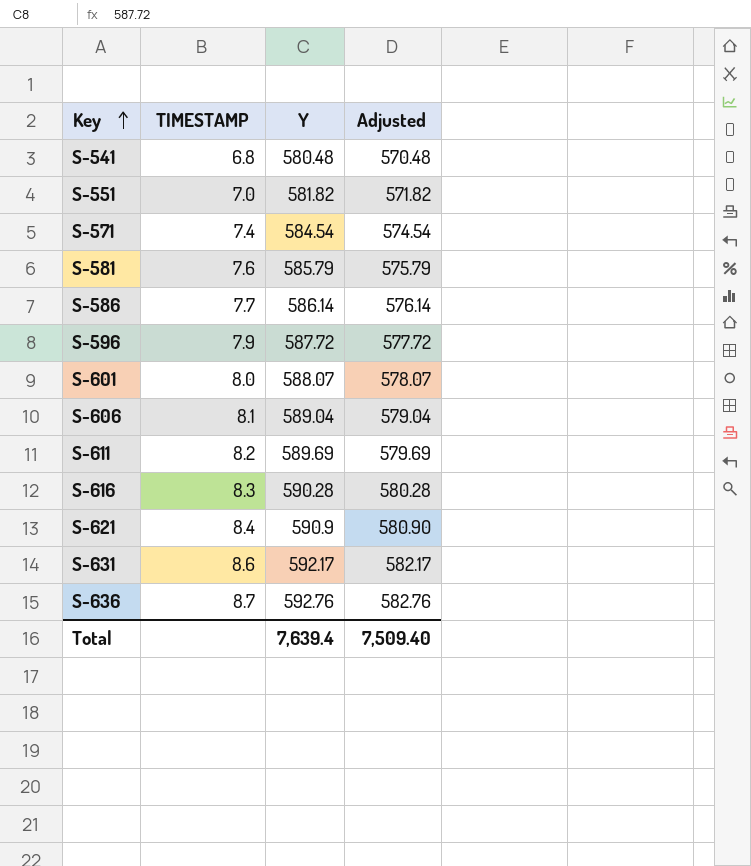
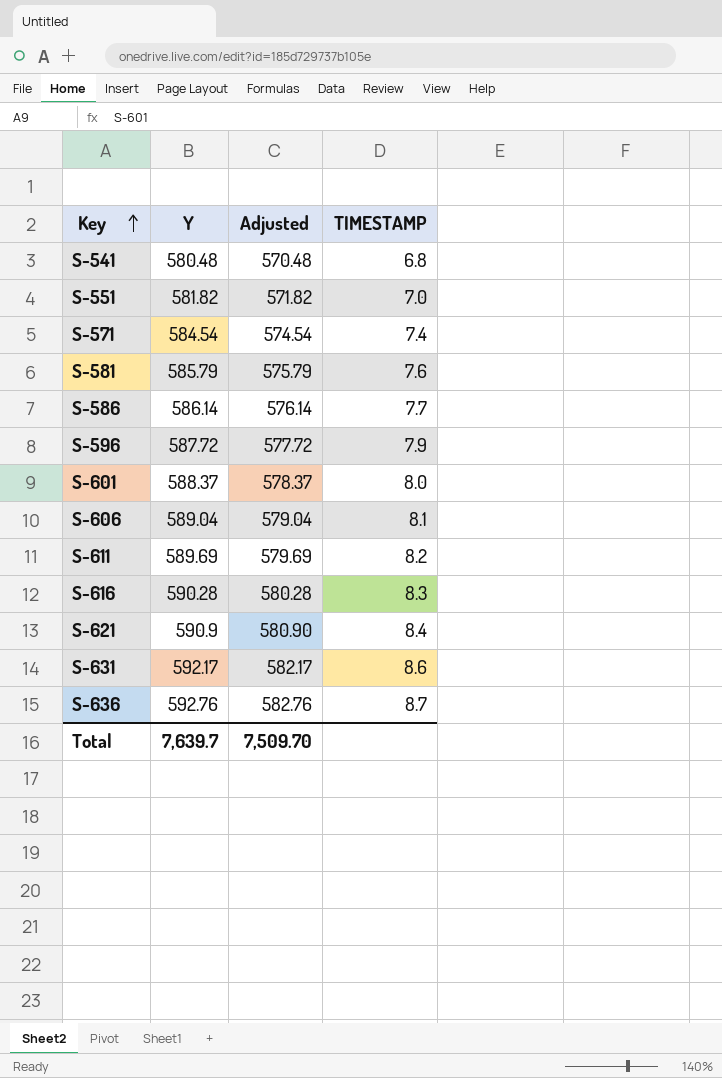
column TIMESTAMP | position: 2 -> 4
S-601 | Y: 588.07 -> 588.37
S-601 | Adjusted: 578.07 -> 578.37
Total | Y: 7,639.4 -> 7,639.7
Total | Adjusted: 7,509.40 -> 7,509.70

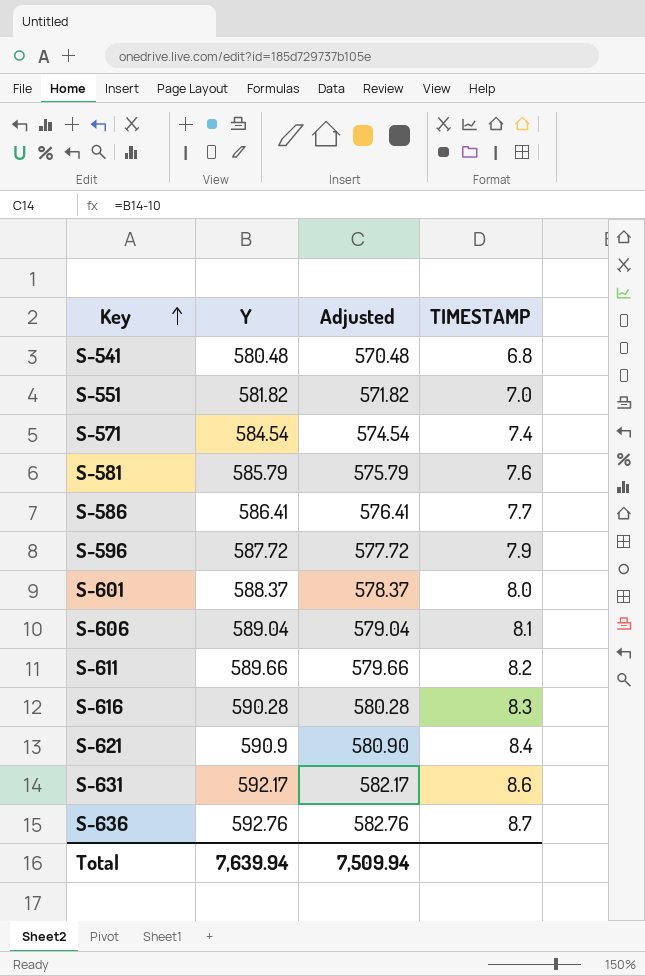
S-586 | Y: 586.14 -> 586.41
S-586 | Adjusted: 576.14 -> 576.41
S-611 | Y: 589.69 -> 589.66
S-611 | Adjusted: 579.69 -> 579.66
Total | Y: 7,639.7 -> 7,639.94
Total | Adjusted: 7,509.70 -> 7,509.94

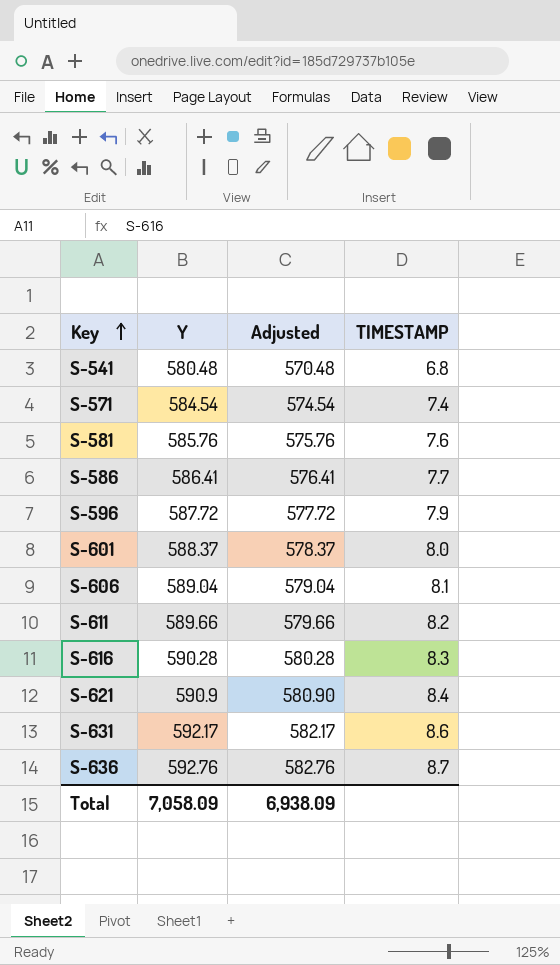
row S-551: 581.82 | 571.82 | 7.0 -> none
S-581 | Y: 585.79 -> 585.76
S-581 | Adjusted: 575.79 -> 575.76
Total | Y: 7,639.94 -> 7,058.09
Total | Adjusted: 7,509.94 -> 6,938.09

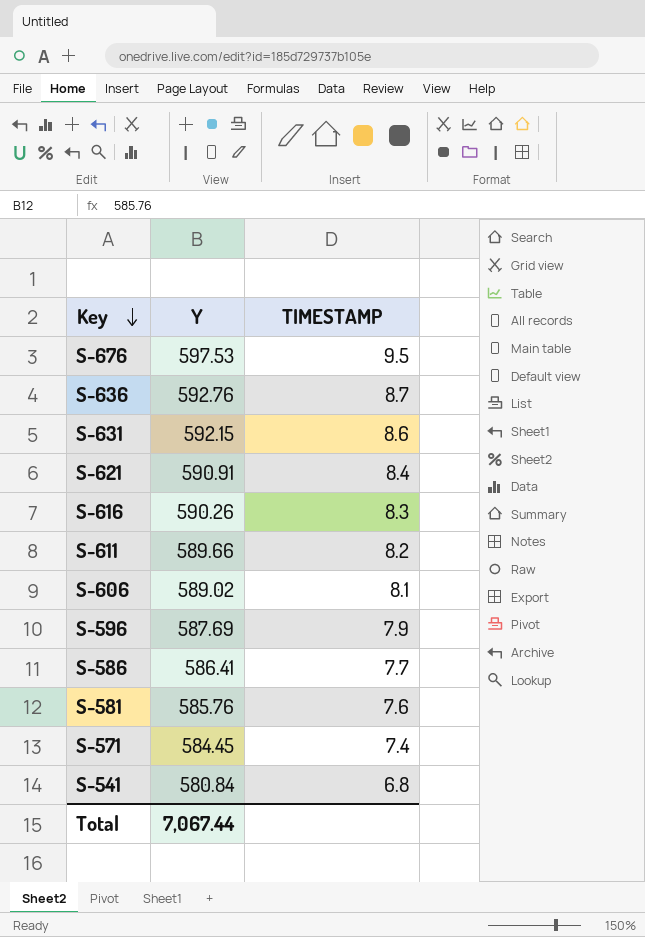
row order: Key ascending -> Key descending
column Adjusted | formula: [Y] - 10 -> none
row S-601: 588.37 | 578.37 | 8.0 -> none
row S-676: none -> 597.53 | 9.5
S-631 | Y: 592.17 -> 592.15
S-621 | Y: 590.9 -> 590.91
S-616 | Y: 590.28 -> 590.26
S-606 | Y: 589.04 -> 589.02
S-596 | Y: 587.72 -> 587.69
S-571 | Y: 584.54 -> 584.45
S-541 | Y: 580.48 -> 580.84
Total | Y: 7,058.09 -> 7,067.44

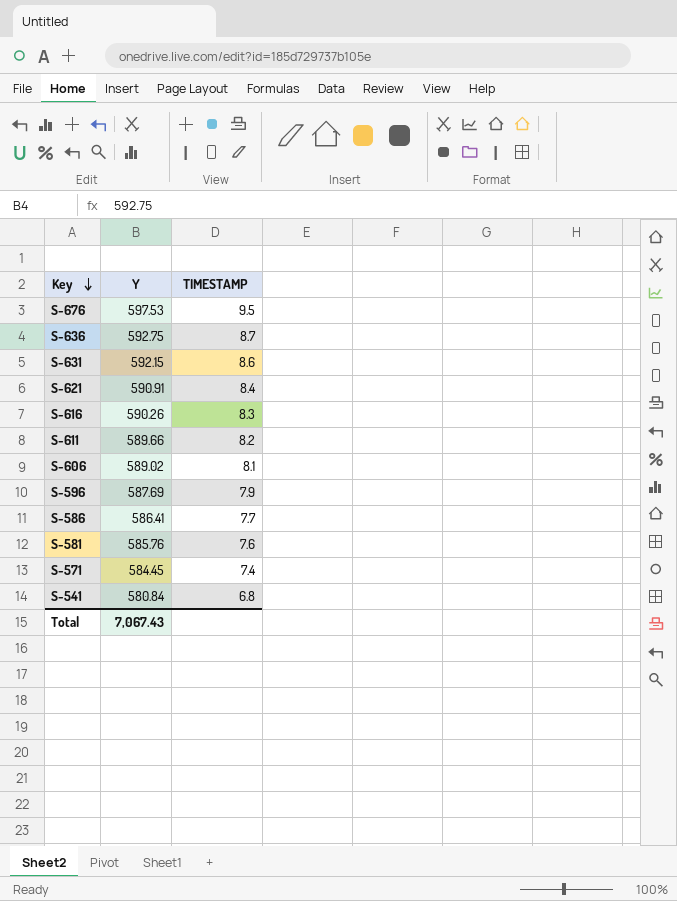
S-636 | Y: 592.76 -> 592.75
Total | Y: 7,067.44 -> 7,067.43

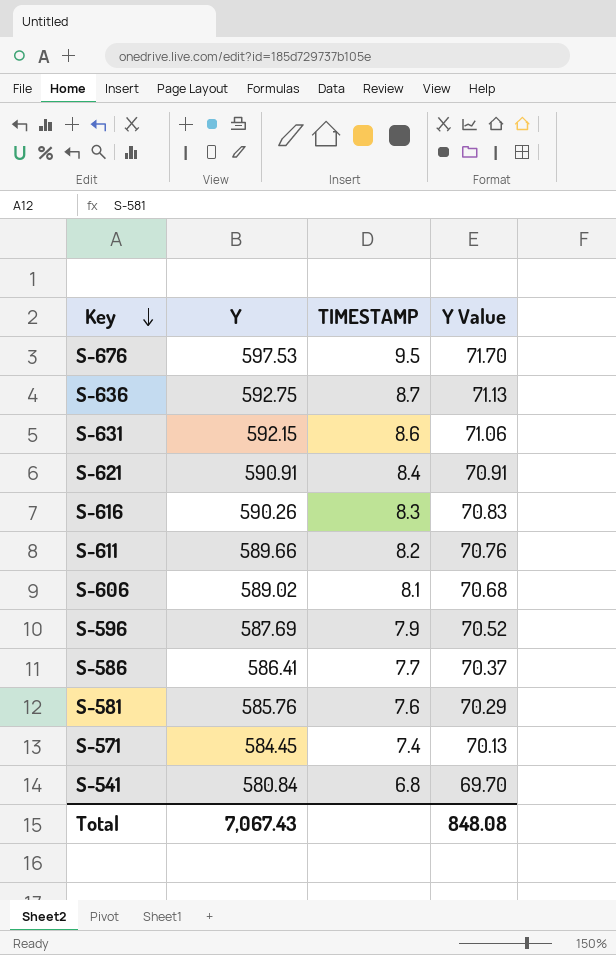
column Y Value | formula: none -> [Y] * 0.12

